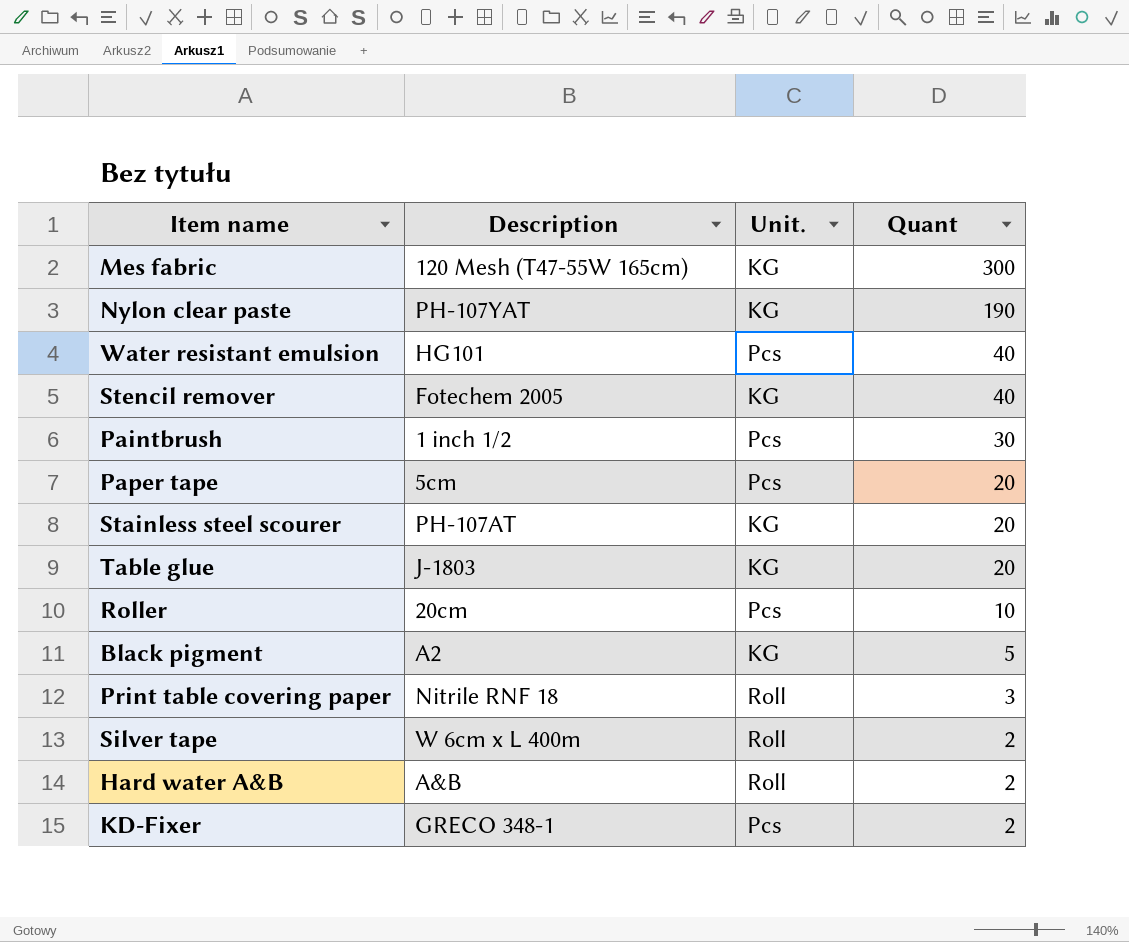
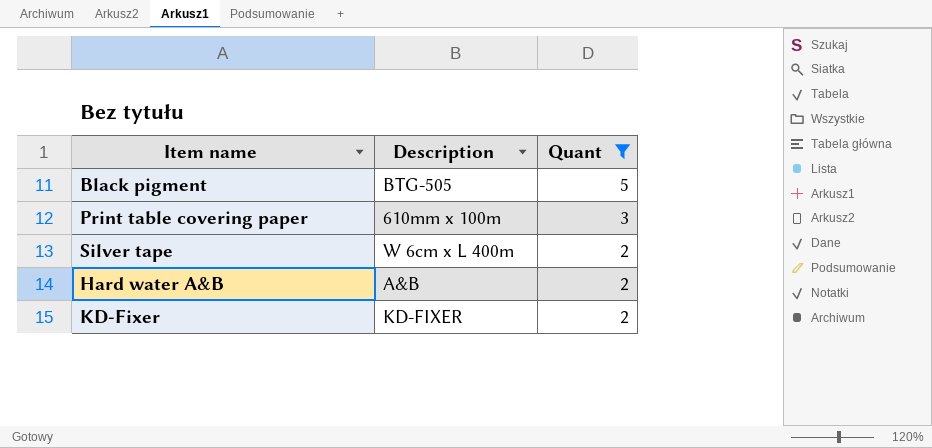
filter: none -> Quant <= 5
column Unit. | position: 3 -> none
Black pigment | Description: A2 -> BTG-505
Print table covering paper | Description: Nitrile RNF 18 -> 610mm x 100m
KD-Fixer | Description: GRECO 348-1 -> KD-FIXER

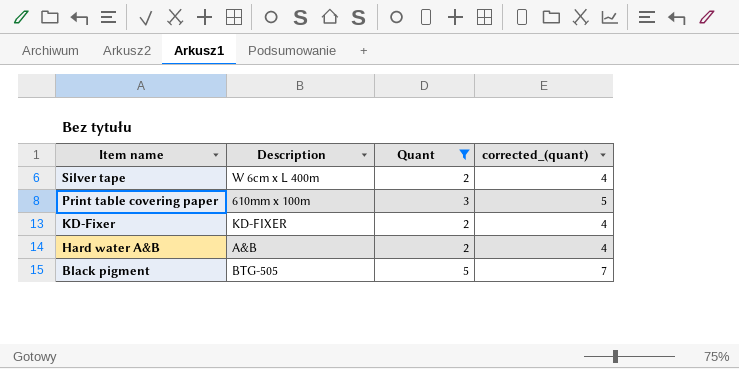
row order: Quant descending -> Item name descending
column corrected_(quant) | formula: none -> [Quant] + 2

